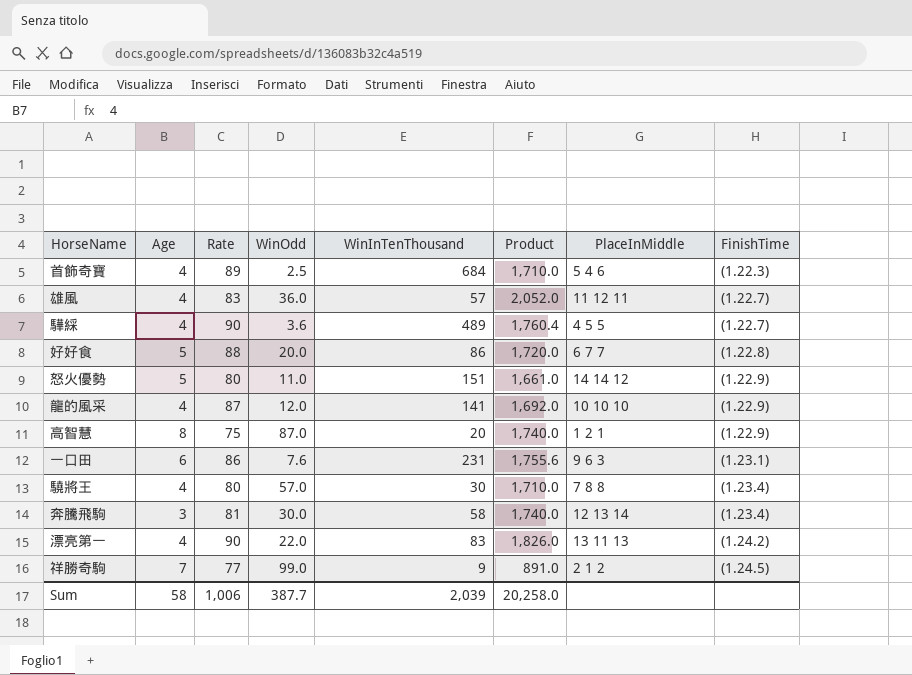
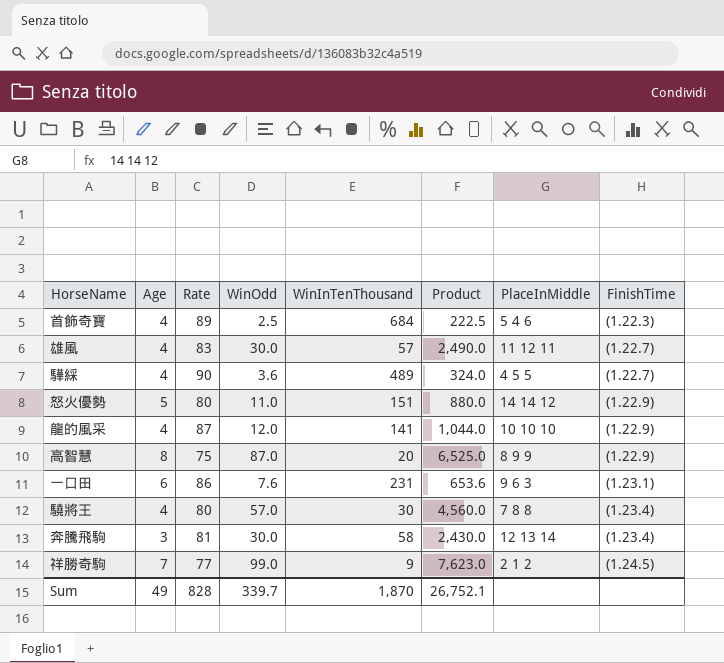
column Product | formula: [WinOdd] * [WinInTenThousand] -> [Rate] * [WinOdd]
row 好好食: 5 | 88 | 20.0 | 86 | 1,720.0 | 6 7 7 | (1.22.8) -> none
row 漂亮第一: 4 | 90 | 22.0 | 83 | 1,826.0 | 13 11 13 | (1.24.2) -> none
雄風 | WinOdd: 36.0 -> 30.0
高智慧 | PlaceInMiddle: 1 2 1 -> 8 9 9
Sum | Age: 58 -> 49
Sum | Rate: 1,006 -> 828
Sum | WinOdd: 387.7 -> 339.7
Sum | WinInTenThousand: 2,039 -> 1,870
Sum | Product: 20,258.0 -> 26,752.1

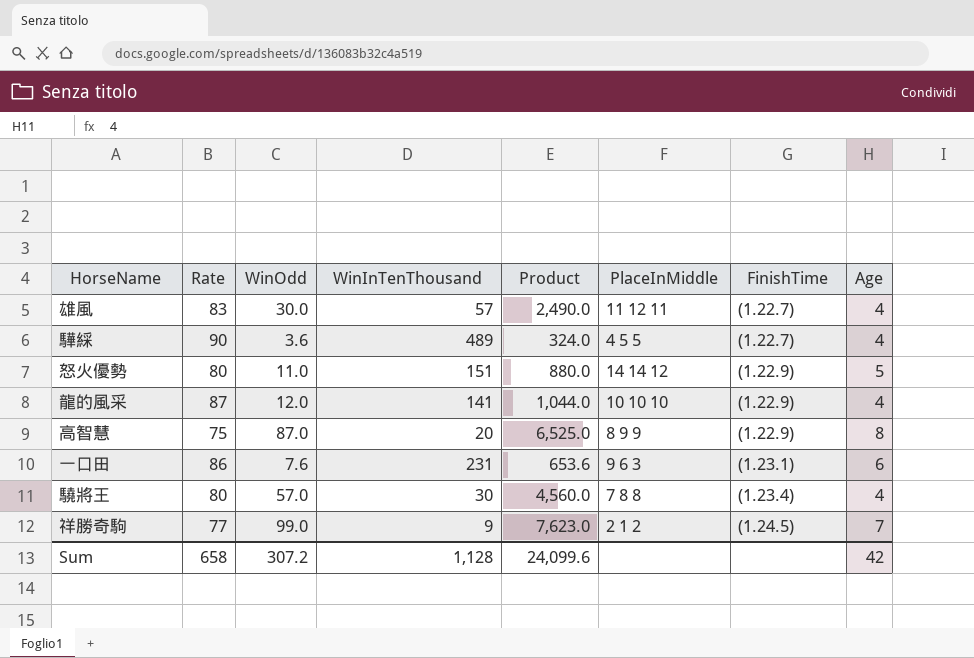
column Age | position: 2 -> 8
row 首飾奇寶: 4 | 89 | 2.5 | 684 | 222.5 | 5 4 6 | (1.22.3) -> none
row 奔騰飛駒: 3 | 81 | 30.0 | 58 | 2,430.0 | 12 13 14 | (1.23.4) -> none
Sum | Rate: 828 -> 658
Sum | WinOdd: 339.7 -> 307.2
Sum | WinInTenThousand: 1,870 -> 1,128
Sum | Product: 26,752.1 -> 24,099.6
Sum | Age: 49 -> 42

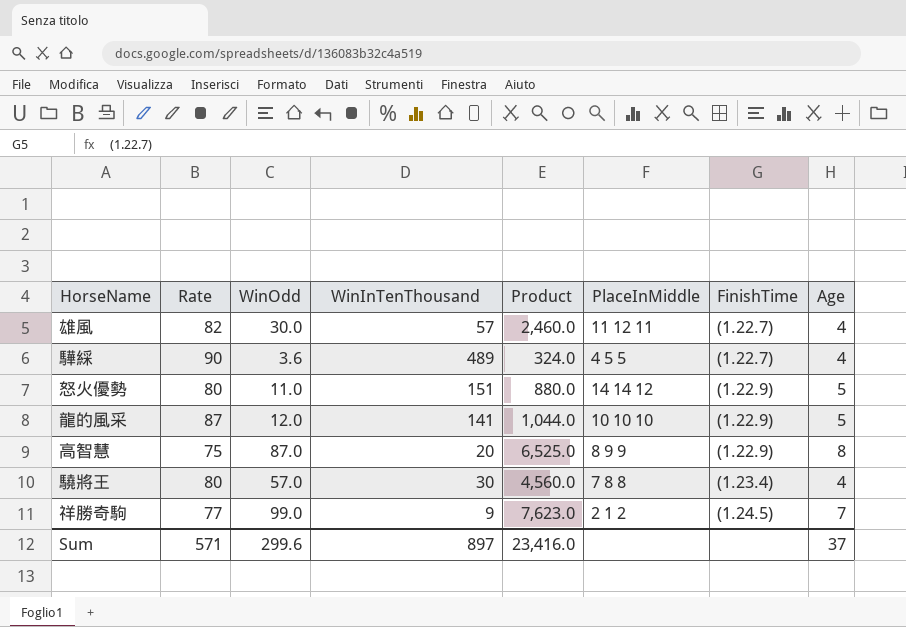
row 一口田: 86 | 7.6 | 231 | 653.6 | 9 6 3 | (1.23.1) | 6 -> none
雄風 | Rate: 83 -> 82
雄風 | Product: 2,490.0 -> 2,460.0
龍的風采 | Age: 4 -> 5
Sum | Rate: 658 -> 571
Sum | WinOdd: 307.2 -> 299.6
Sum | WinInTenThousand: 1,128 -> 897
Sum | Product: 24,099.6 -> 23,416.0
Sum | Age: 42 -> 37

